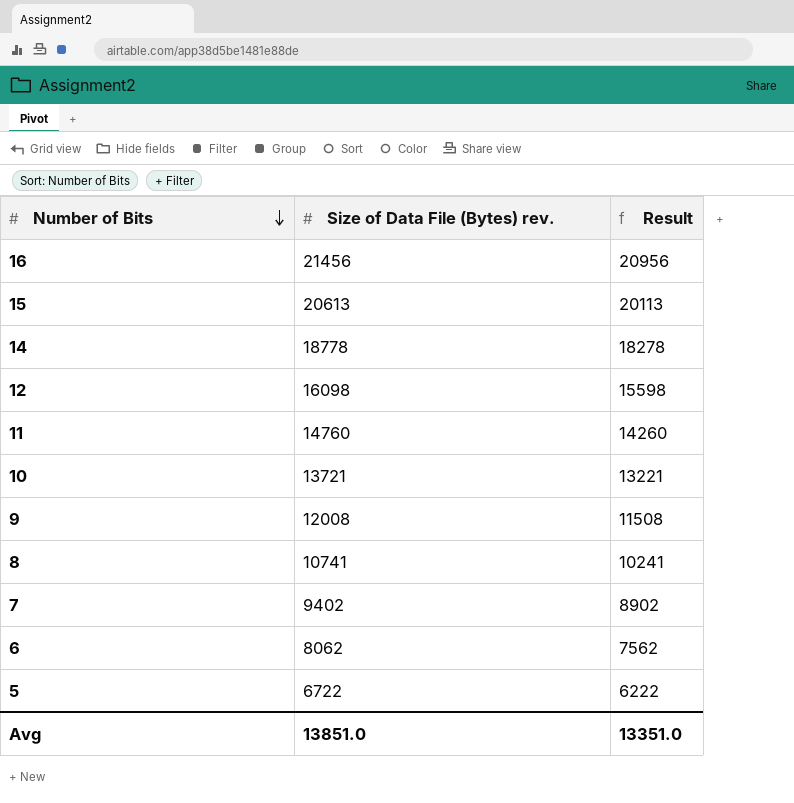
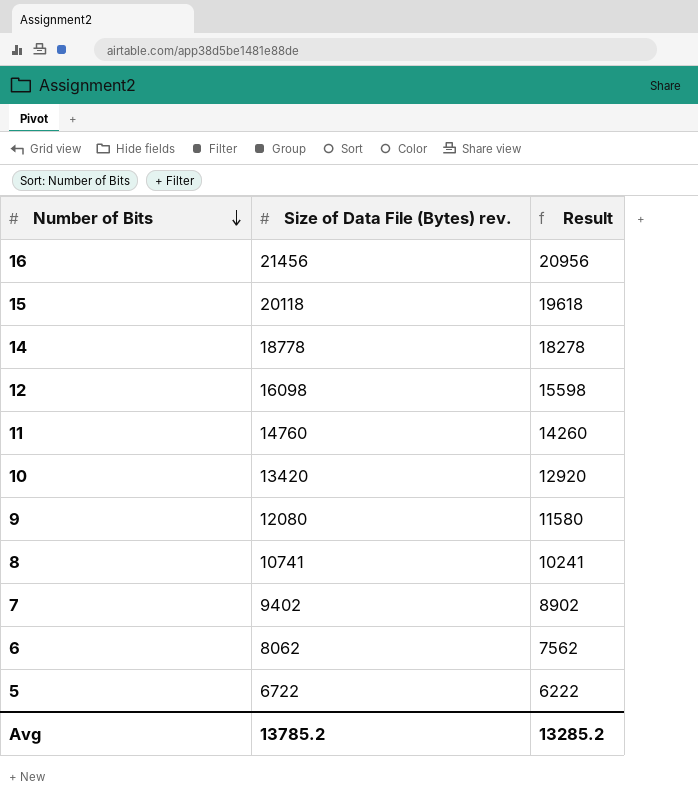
15 | Size of Data File (Bytes) rev.: 20613 -> 20118
15 | Result: 20113 -> 19618
10 | Size of Data File (Bytes) rev.: 13721 -> 13420
10 | Result: 13221 -> 12920
9 | Size of Data File (Bytes) rev.: 12008 -> 12080
9 | Result: 11508 -> 11580
Avg | Size of Data File (Bytes) rev.: 13851.0 -> 13785.2
Avg | Result: 13351.0 -> 13285.2

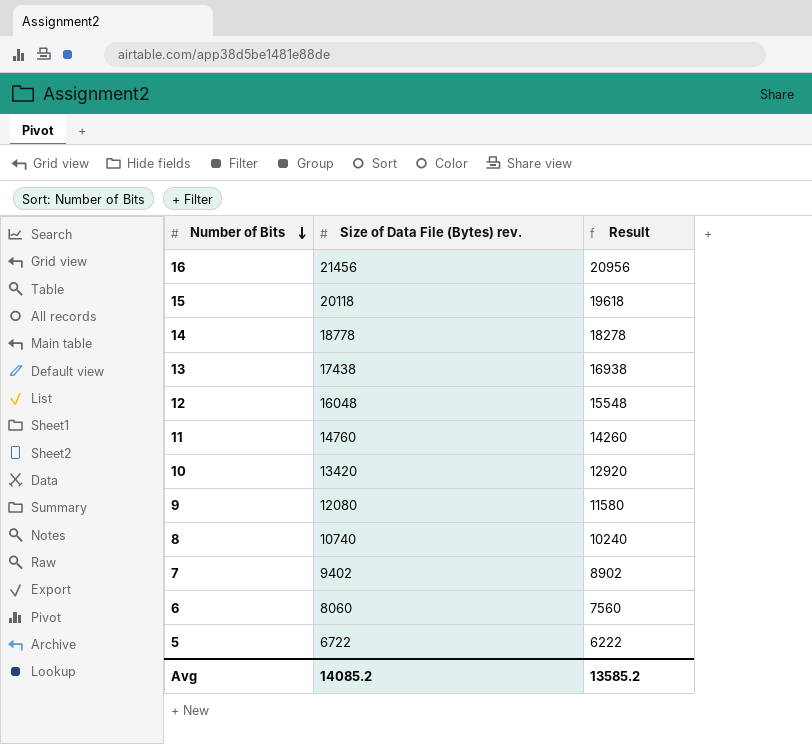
row 13: none -> 17438 | 16938
12 | Size of Data File (Bytes) rev.: 16098 -> 16048
12 | Result: 15598 -> 15548
8 | Size of Data File (Bytes) rev.: 10741 -> 10740
8 | Result: 10241 -> 10240
6 | Size of Data File (Bytes) rev.: 8062 -> 8060
6 | Result: 7562 -> 7560
Avg | Size of Data File (Bytes) rev.: 13785.2 -> 14085.2
Avg | Result: 13285.2 -> 13585.2

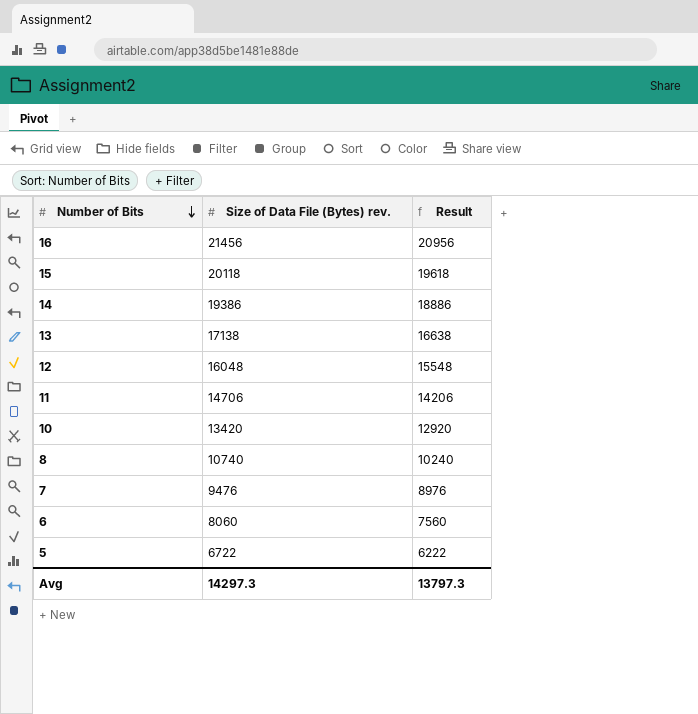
row 9: 12080 | 11580 -> none
14 | Size of Data File (Bytes) rev.: 18778 -> 19386
14 | Result: 18278 -> 18886
13 | Size of Data File (Bytes) rev.: 17438 -> 17138
13 | Result: 16938 -> 16638
11 | Size of Data File (Bytes) rev.: 14760 -> 14706
11 | Result: 14260 -> 14206
7 | Size of Data File (Bytes) rev.: 9402 -> 9476
7 | Result: 8902 -> 8976
Avg | Size of Data File (Bytes) rev.: 14085.2 -> 14297.3
Avg | Result: 13585.2 -> 13797.3

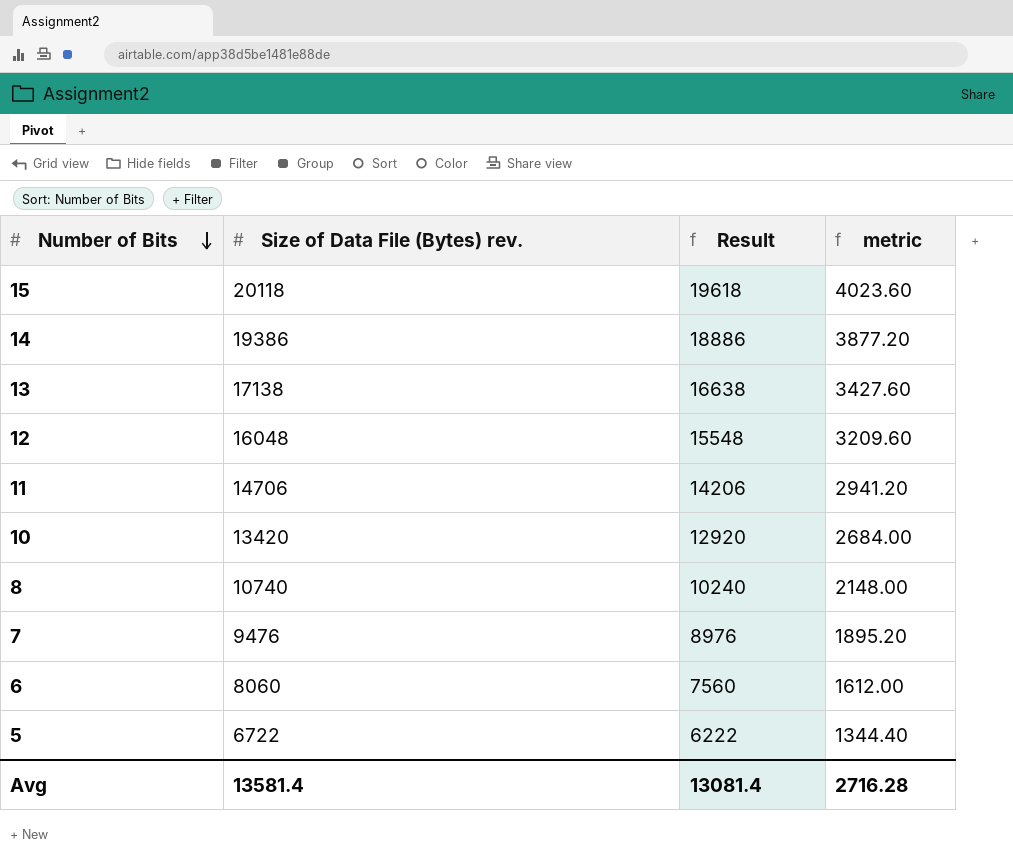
column metric | formula: none -> [Size of Data File (Bytes) rev.] * 0.2
row 16: 21456 | 20956 -> none
Avg | Size of Data File (Bytes) rev.: 14297.3 -> 13581.4
Avg | Result: 13797.3 -> 13081.4

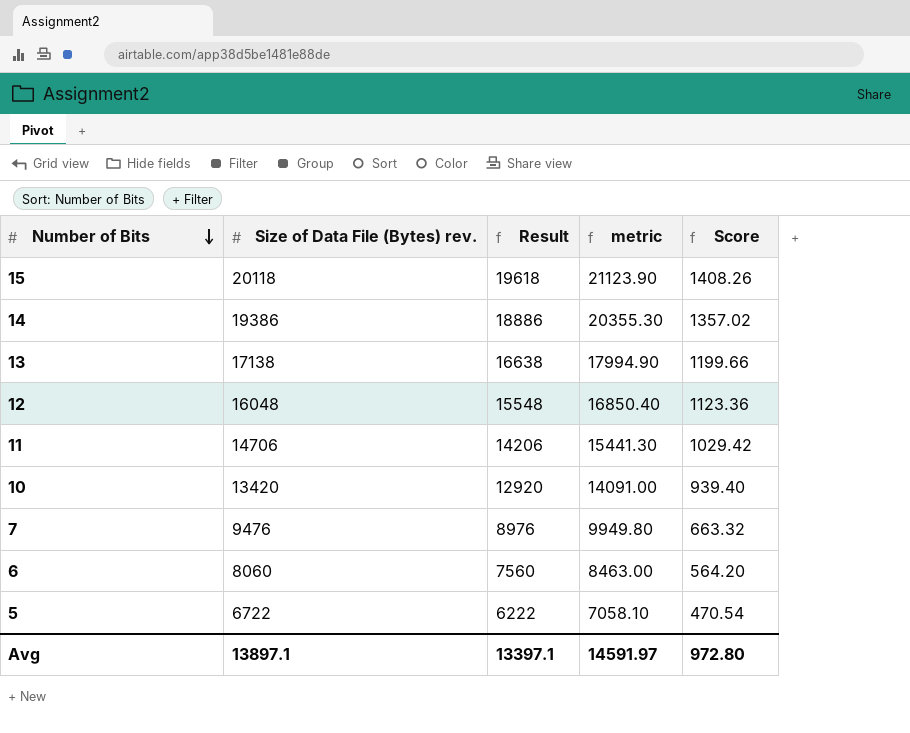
column metric | formula: [Size of Data File (Bytes) rev.] * 0.2 -> [Size of Data File (Bytes) rev.] * 1.05
column Score | formula: none -> [Size of Data File (Bytes) rev.] * 0.07
row 8: 10740 | 10240 | 2148.00 -> none
Avg | Size of Data File (Bytes) rev.: 13581.4 -> 13897.1
Avg | Result: 13081.4 -> 13397.1
Avg | metric: 2716.28 -> 14591.97

